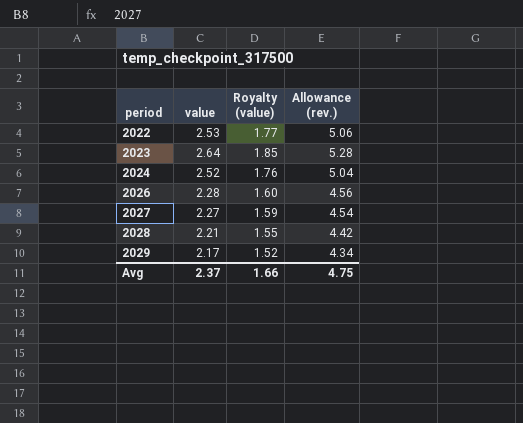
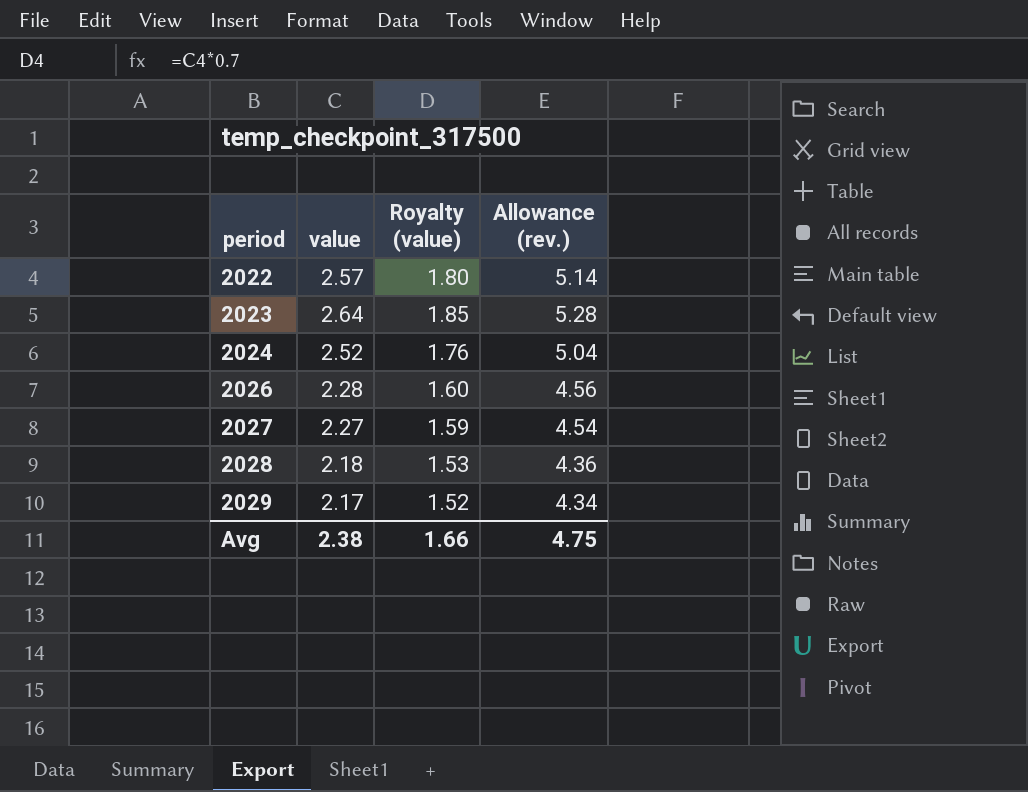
2022 | value: 2.53 -> 2.57
2022 | Royalty (value): 1.77 -> 1.80
2022 | Allowance (rev.): 5.06 -> 5.14
2028 | value: 2.21 -> 2.18
2028 | Royalty (value): 1.55 -> 1.53
2028 | Allowance (rev.): 4.42 -> 4.36
Avg | value: 2.37 -> 2.38

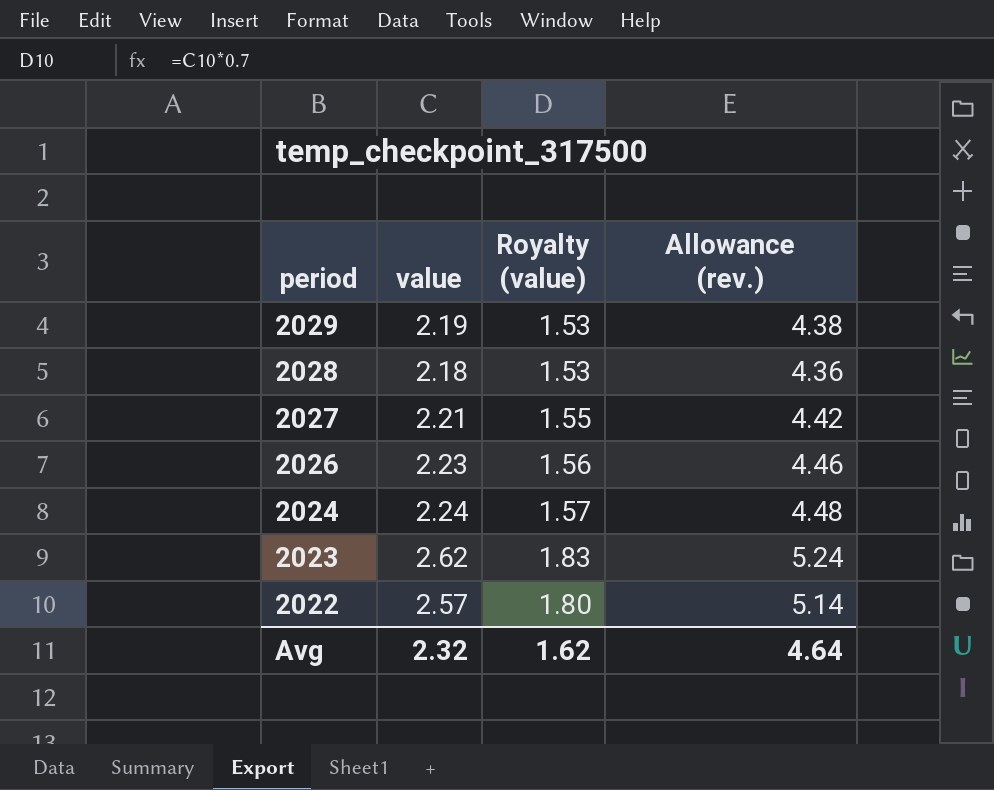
row order: period ascending -> period descending
2029 | value: 2.17 -> 2.19
2029 | Royalty (value): 1.52 -> 1.53
2029 | Allowance (rev.): 4.34 -> 4.38
2027 | value: 2.27 -> 2.21
2027 | Royalty (value): 1.59 -> 1.55
2027 | Allowance (rev.): 4.54 -> 4.42
2026 | value: 2.28 -> 2.23
2026 | Royalty (value): 1.60 -> 1.56
2026 | Allowance (rev.): 4.56 -> 4.46
2024 | value: 2.52 -> 2.24
2024 | Royalty (value): 1.76 -> 1.57
2024 | Allowance (rev.): 5.04 -> 4.48
2023 | value: 2.64 -> 2.62
2023 | Royalty (value): 1.85 -> 1.83
2023 | Allowance (rev.): 5.28 -> 5.24
Avg | value: 2.38 -> 2.32
Avg | Royalty (value): 1.66 -> 1.62
Avg | Allowance (rev.): 4.75 -> 4.64

